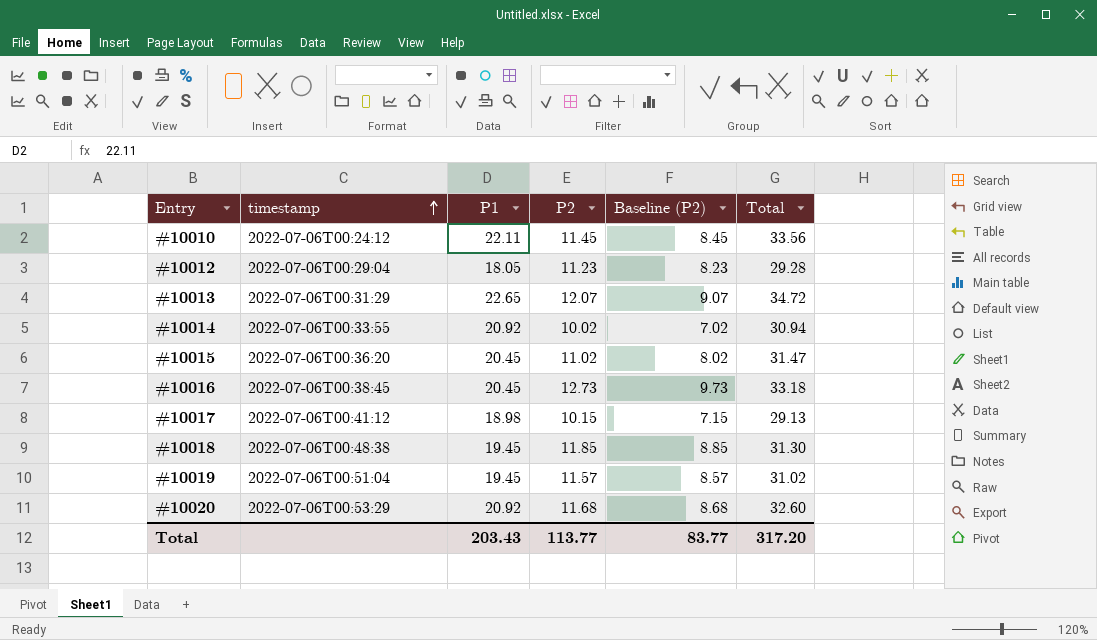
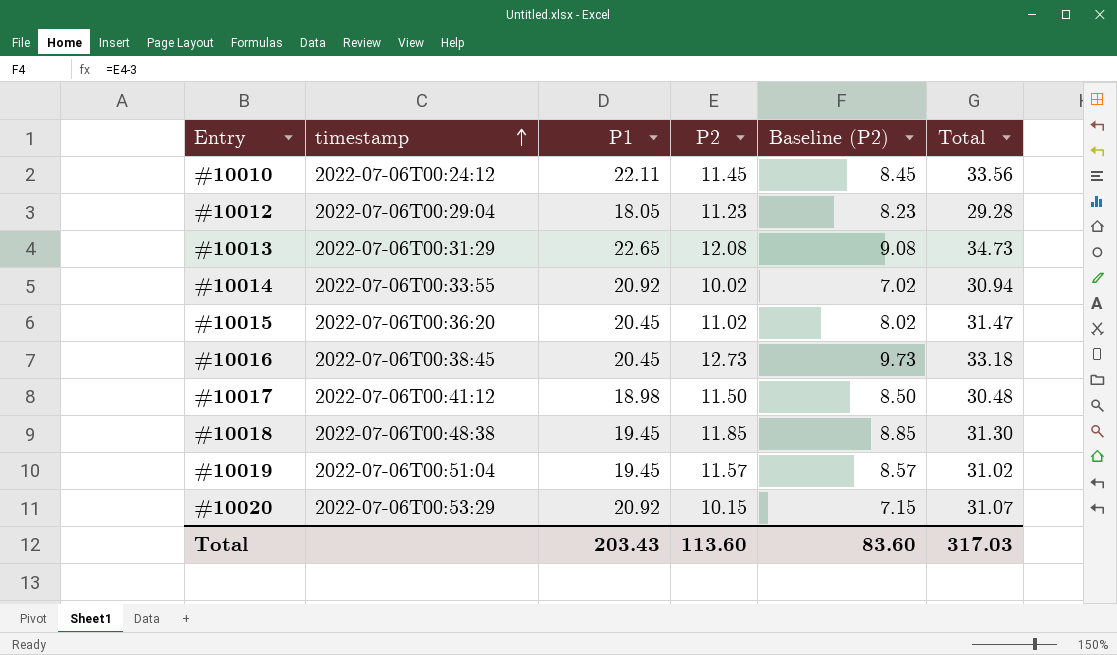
#10013 | P2: 12.07 -> 12.08
#10013 | Baseline (P2): 9.07 -> 9.08
#10013 | Total: 34.72 -> 34.73
#10017 | P2: 10.15 -> 11.50
#10017 | Baseline (P2): 7.15 -> 8.50
#10017 | Total: 29.13 -> 30.48
#10020 | P2: 11.68 -> 10.15
#10020 | Baseline (P2): 8.68 -> 7.15
#10020 | Total: 32.60 -> 31.07
Total | P2: 113.77 -> 113.60
Total | Baseline (P2): 83.77 -> 83.60
Total | Total: 317.20 -> 317.03

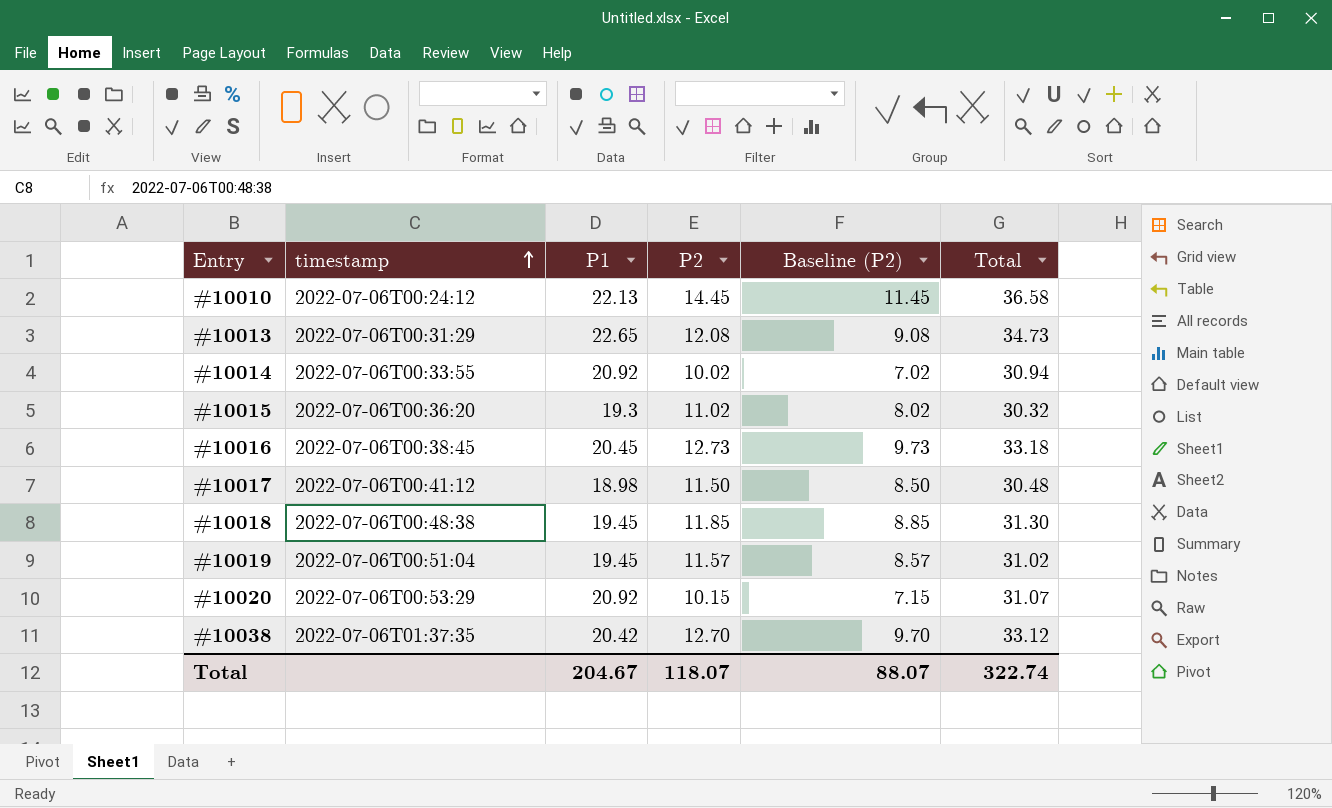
row #10012: 2022-07-06T00:29:04 | 18.05 | 11.23 | 8.23 | 29.28 -> none
#10010 | P1: 22.11 -> 22.13
#10010 | P2: 11.45 -> 14.45
#10010 | Baseline (P2): 8.45 -> 11.45
#10010 | Total: 33.56 -> 36.58
#10015 | P1: 20.45 -> 19.3
#10015 | Total: 31.47 -> 30.32
row #10038: none -> 2022-07-06T01:37:35 | 20.42 | 12.70 | 9.70 | 33.12
Total | P1: 203.43 -> 204.67
Total | P2: 113.60 -> 118.07
Total | Baseline (P2): 83.60 -> 88.07
Total | Total: 317.03 -> 322.74

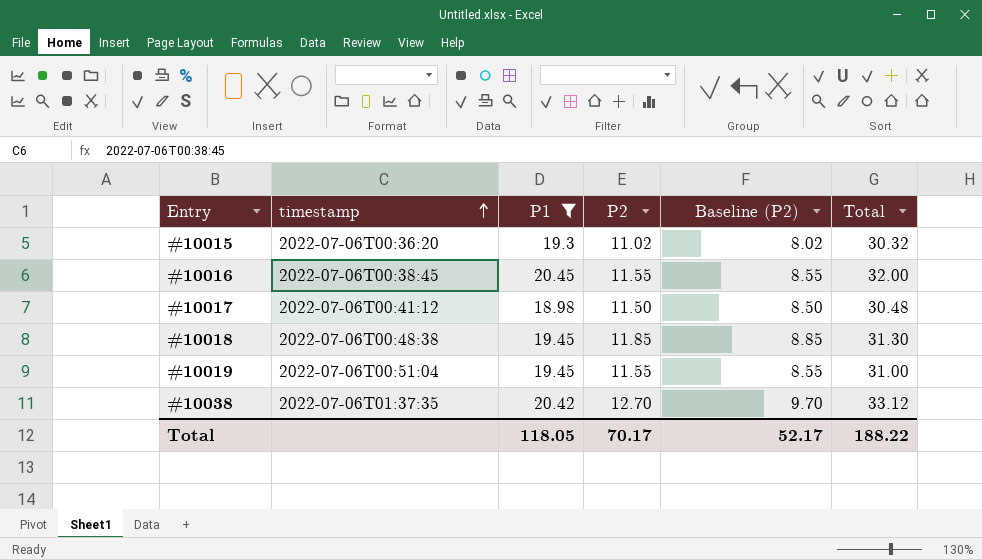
filter: none -> P1 <= 20.45
#10016 | P2: 12.73 -> 11.55
#10016 | Baseline (P2): 9.73 -> 8.55
#10016 | Total: 33.18 -> 32.00
#10019 | P2: 11.57 -> 11.55
#10019 | Baseline (P2): 8.57 -> 8.55
#10019 | Total: 31.02 -> 31.00
Total | P1: 204.67 -> 118.05
Total | P2: 118.07 -> 70.17
Total | Baseline (P2): 88.07 -> 52.17
Total | Total: 322.74 -> 188.22

